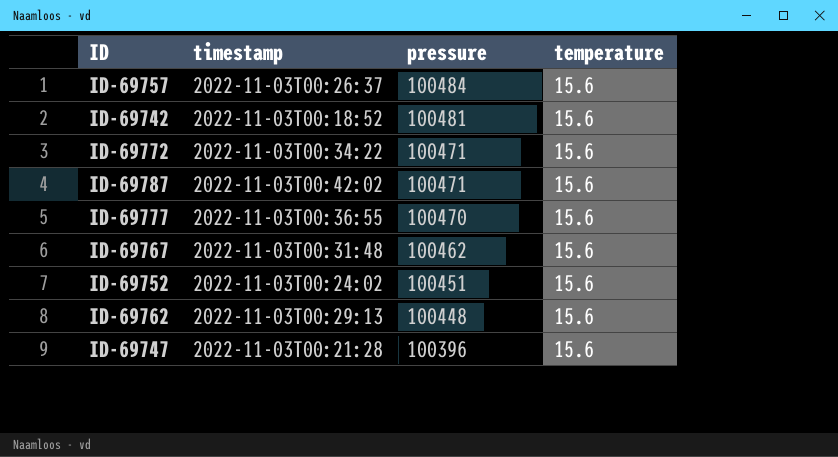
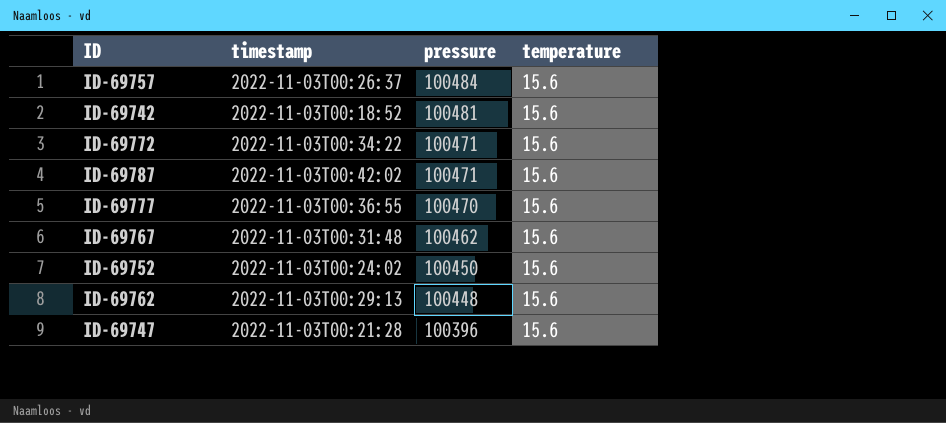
ID-69752 | pressure: 100451 -> 100450

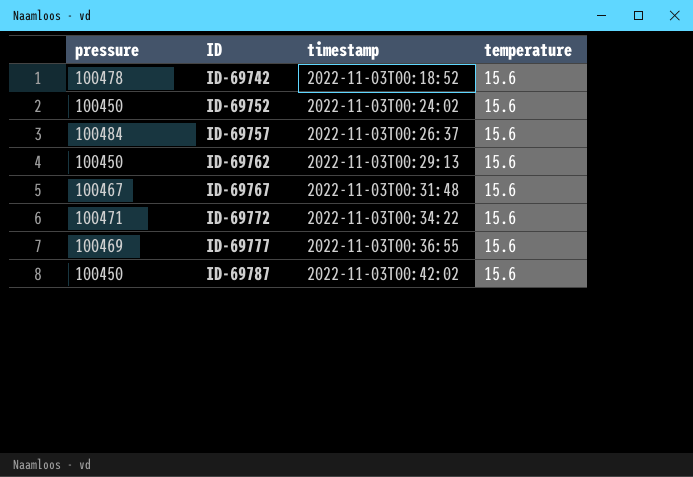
row order: pressure descending -> ID ascending
column pressure | position: 3 -> 1
row ID-69747: 2022-11-03T00:21:28 | 100396 | 15.6 -> none
ID-69742 | pressure: 100481 -> 100478
ID-69762 | pressure: 100448 -> 100450
ID-69767 | pressure: 100462 -> 100467
ID-69777 | pressure: 100470 -> 100469
ID-69787 | pressure: 100471 -> 100450

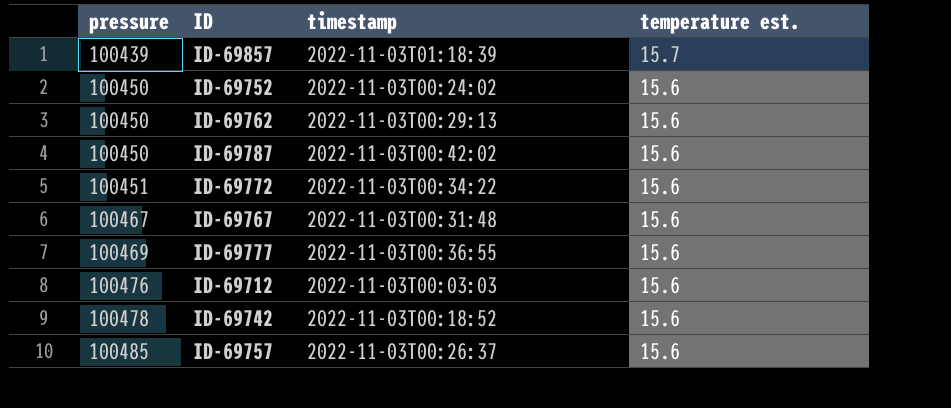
row order: ID ascending -> pressure ascending
column name: temperature -> temperature est.
row ID-69857: none -> 100439 | 2022-11-03T01:18:39 | 15.7
ID-69772 | pressure: 100471 -> 100451
row ID-69712: none -> 100476 | 2022-11-03T00:03:03 | 15.6
ID-69757 | pressure: 100484 -> 100485

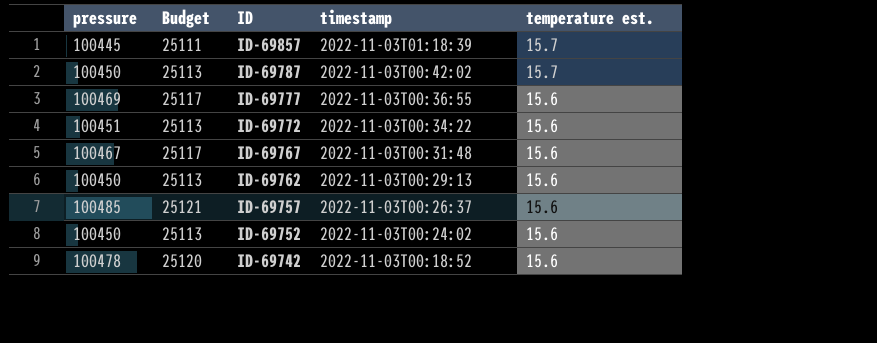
row order: pressure ascending -> ID descending
column Budget | formula: none -> [pressure] * 0.25
row ID-69712: 100476 | 2022-11-03T00:03:03 | 15.6 -> none
ID-69857 | pressure: 100439 -> 100445
ID-69787 | temperature est.: 15.6 -> 15.7

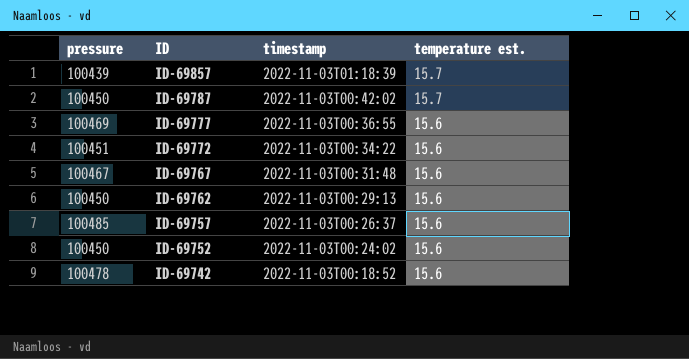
column Budget | formula: [pressure] * 0.25 -> none
ID-69857 | pressure: 100445 -> 100439

